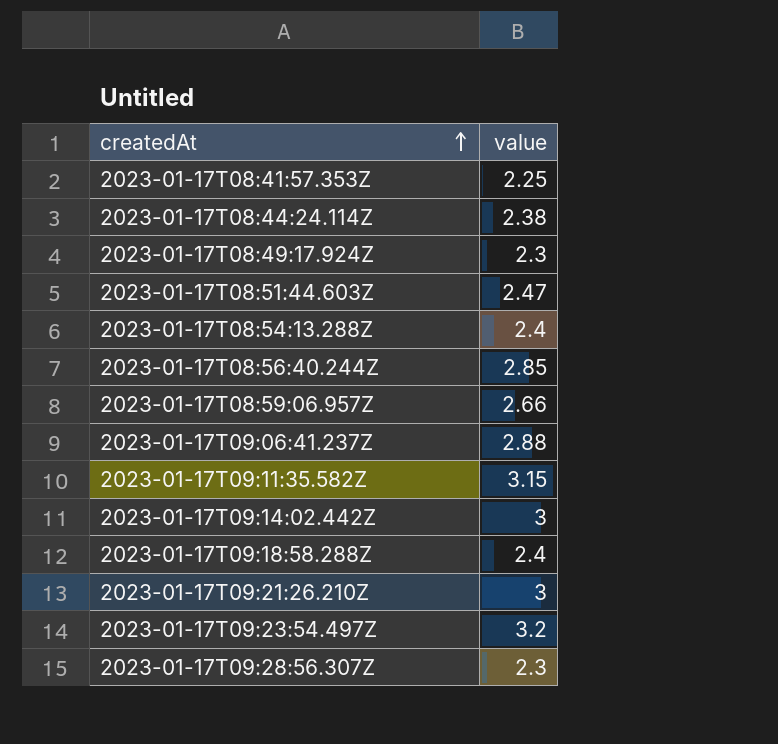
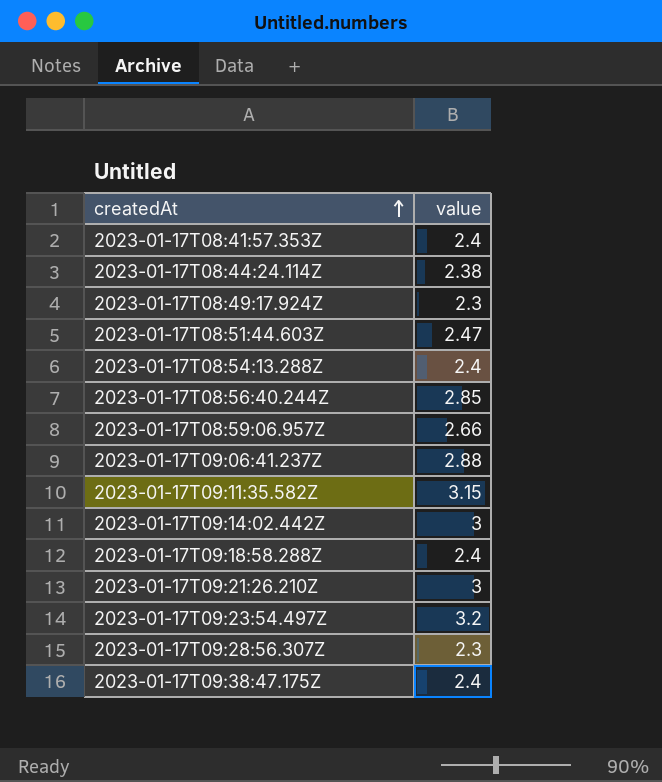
2023-01-17T08:41:57.353Z | value: 2.25 -> 2.4
row 2023-01-17T09:38:47.175Z: none -> 2.4

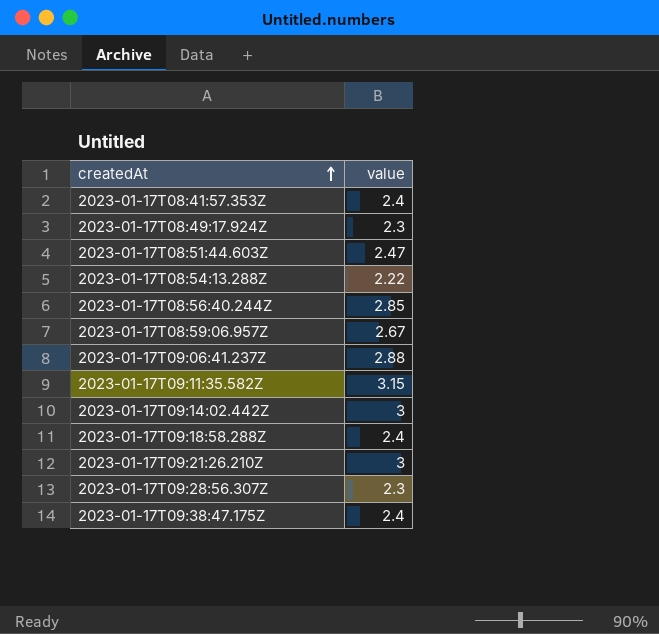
row 2023-01-17T08:44:24.114Z: 2.38 -> none
row 2023-01-17T09:23:54.497Z: 3.2 -> none
2023-01-17T08:54:13.288Z | value: 2.4 -> 2.22
2023-01-17T08:59:06.957Z | value: 2.66 -> 2.67

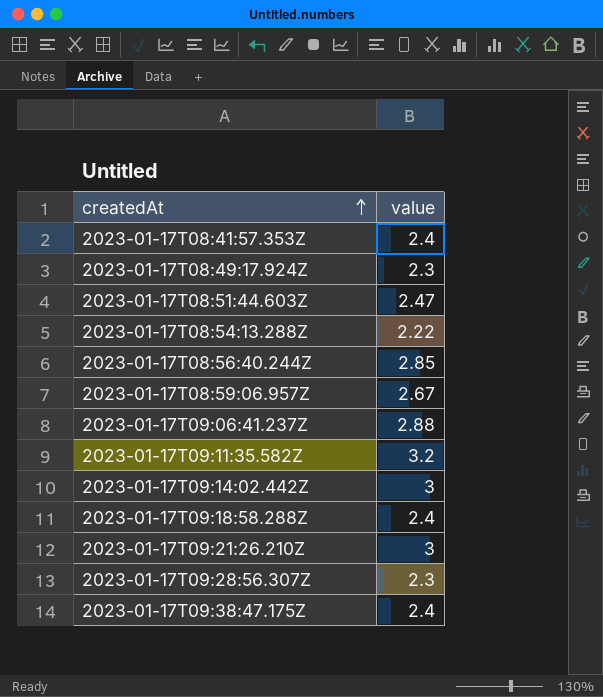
2023-01-17T09:11:35.582Z | value: 3.15 -> 3.2

